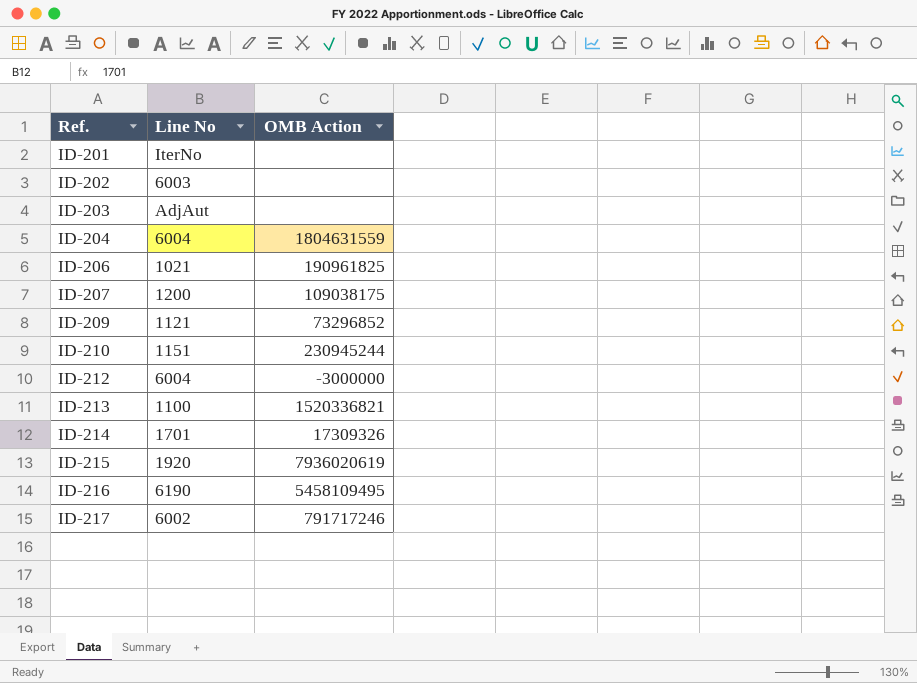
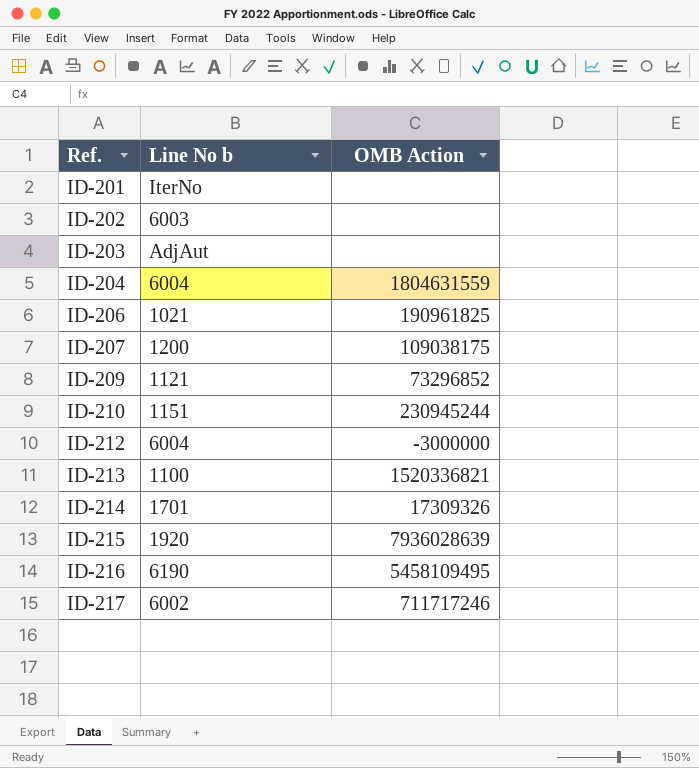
column name: Line No -> Line No b
ID-215 | OMB Action: 7936020619 -> 7936028639
ID-217 | OMB Action: 791717246 -> 711717246

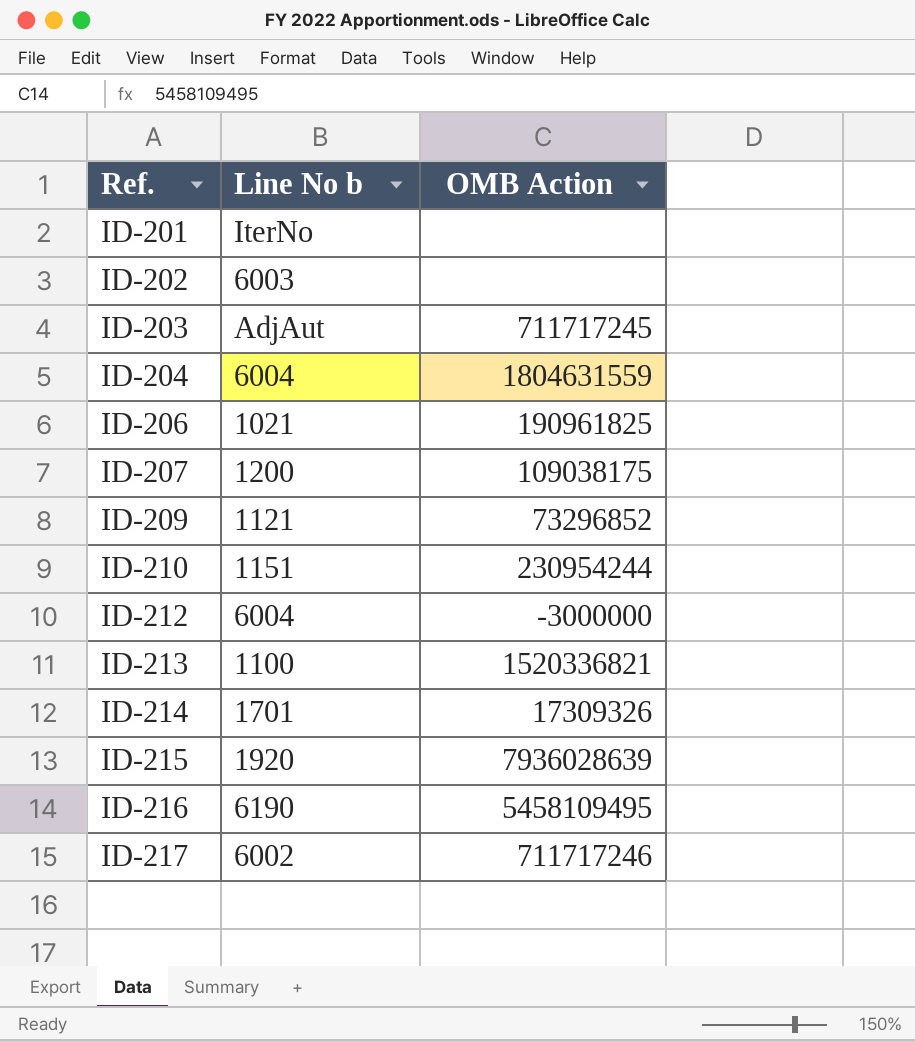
ID-203 | OMB Action: none -> 711717245
ID-210 | OMB Action: 230945244 -> 230954244

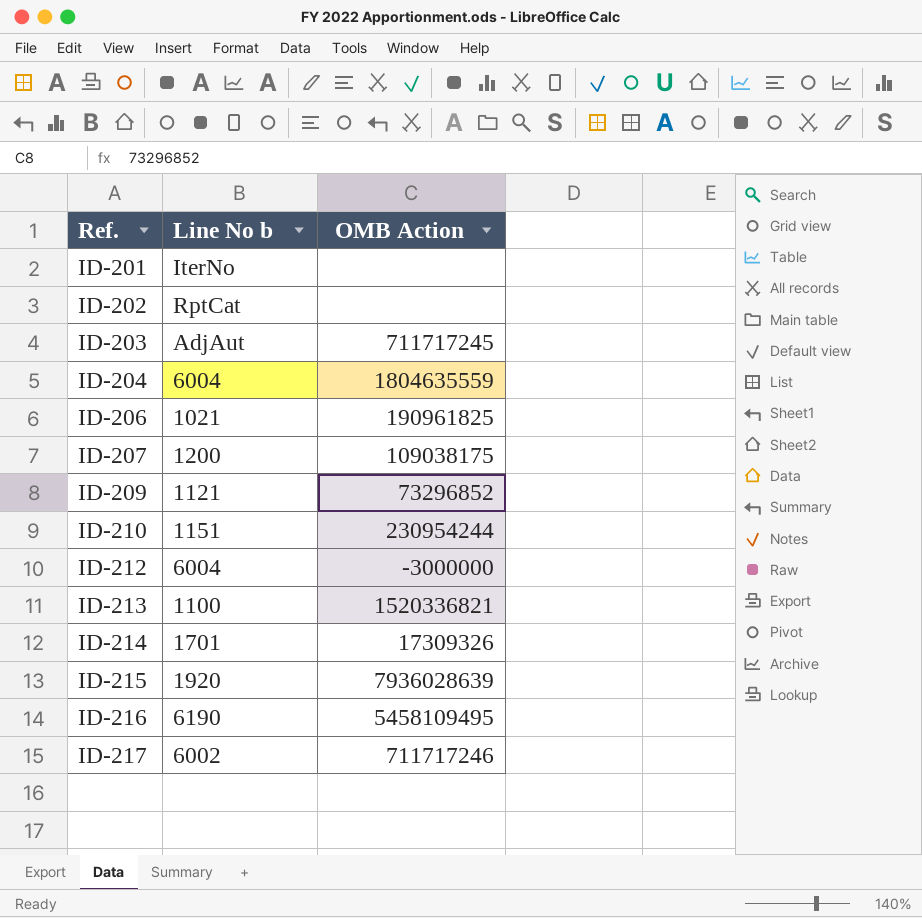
ID-202 | Line No b: 6003 -> RptCat
ID-204 | OMB Action: 1804631559 -> 1804635559

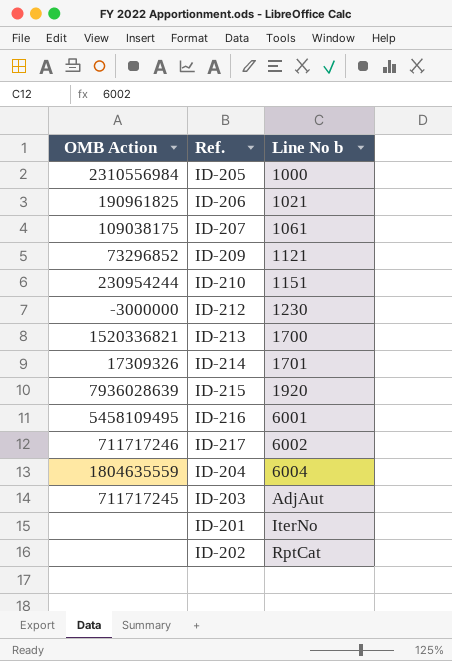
row order: Ref. ascending -> Line No b ascending
column OMB Action | position: 3 -> 1
row ID-205: none -> 2310556984 | 1000
ID-207 | Line No b: 1200 -> 1061
ID-212 | Line No b: 6004 -> 1230
ID-213 | Line No b: 1100 -> 1700
ID-216 | Line No b: 6190 -> 6001

